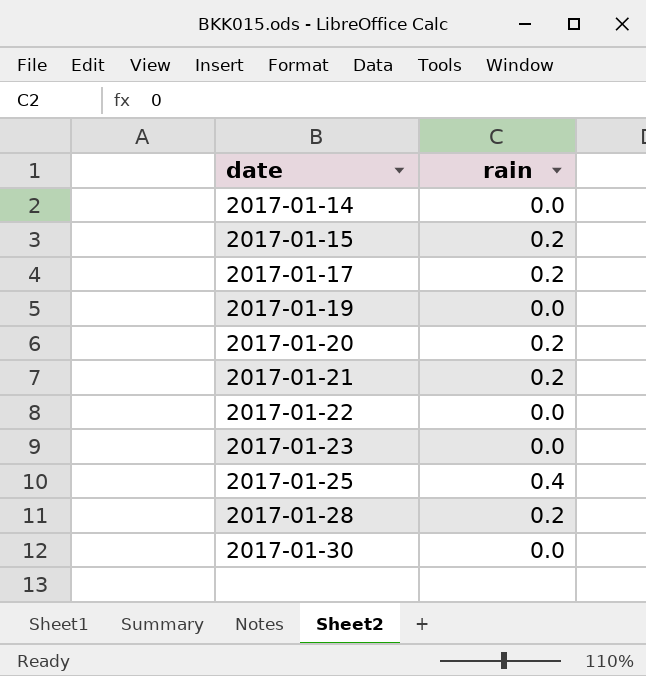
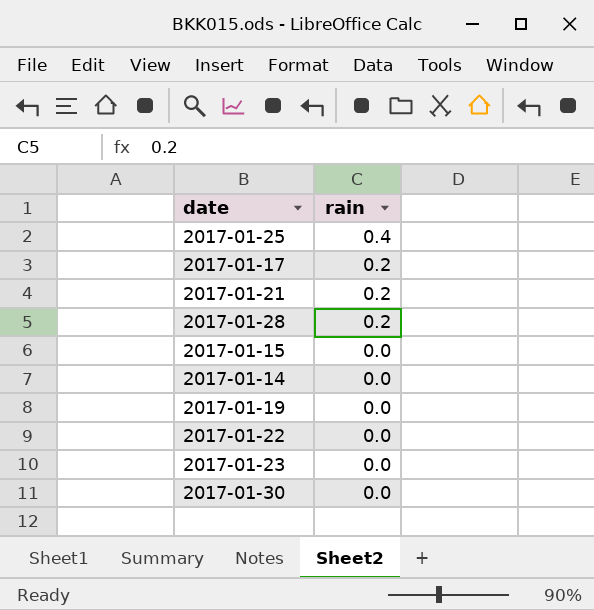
row order: date ascending -> rain descending
row 2017-01-20: 0.2 -> none
2017-01-15 | rain: 0.2 -> 0.0

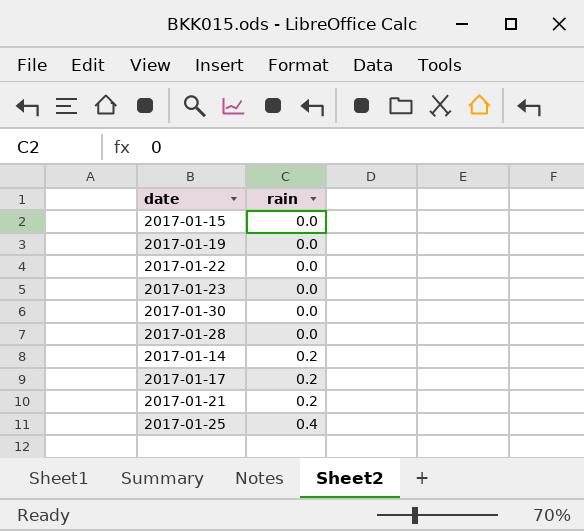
row order: rain descending -> rain ascending
2017-01-28 | rain: 0.2 -> 0.0
2017-01-14 | rain: 0.0 -> 0.2

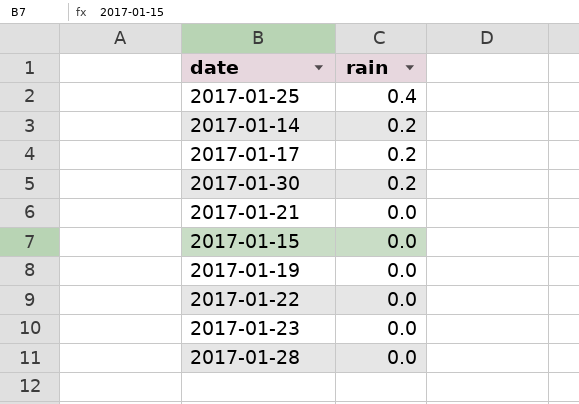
row order: rain ascending -> rain descending
2017-01-30 | rain: 0.0 -> 0.2
2017-01-21 | rain: 0.2 -> 0.0

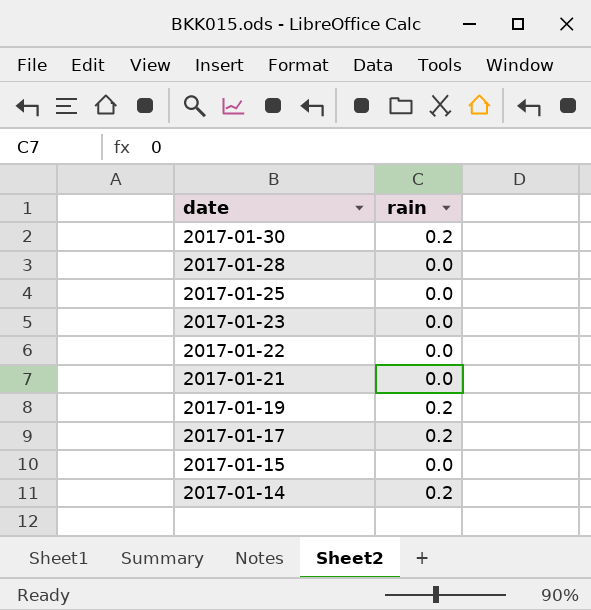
row order: rain descending -> date descending
2017-01-25 | rain: 0.4 -> 0.0
2017-01-19 | rain: 0.0 -> 0.2

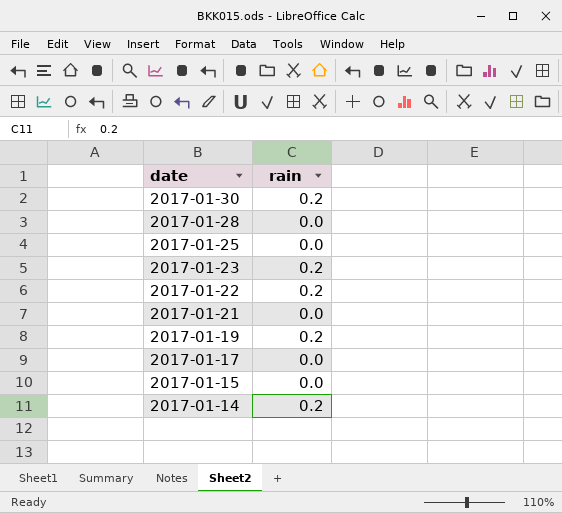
2017-01-23 | rain: 0.0 -> 0.2
2017-01-22 | rain: 0.0 -> 0.2
2017-01-17 | rain: 0.2 -> 0.0

